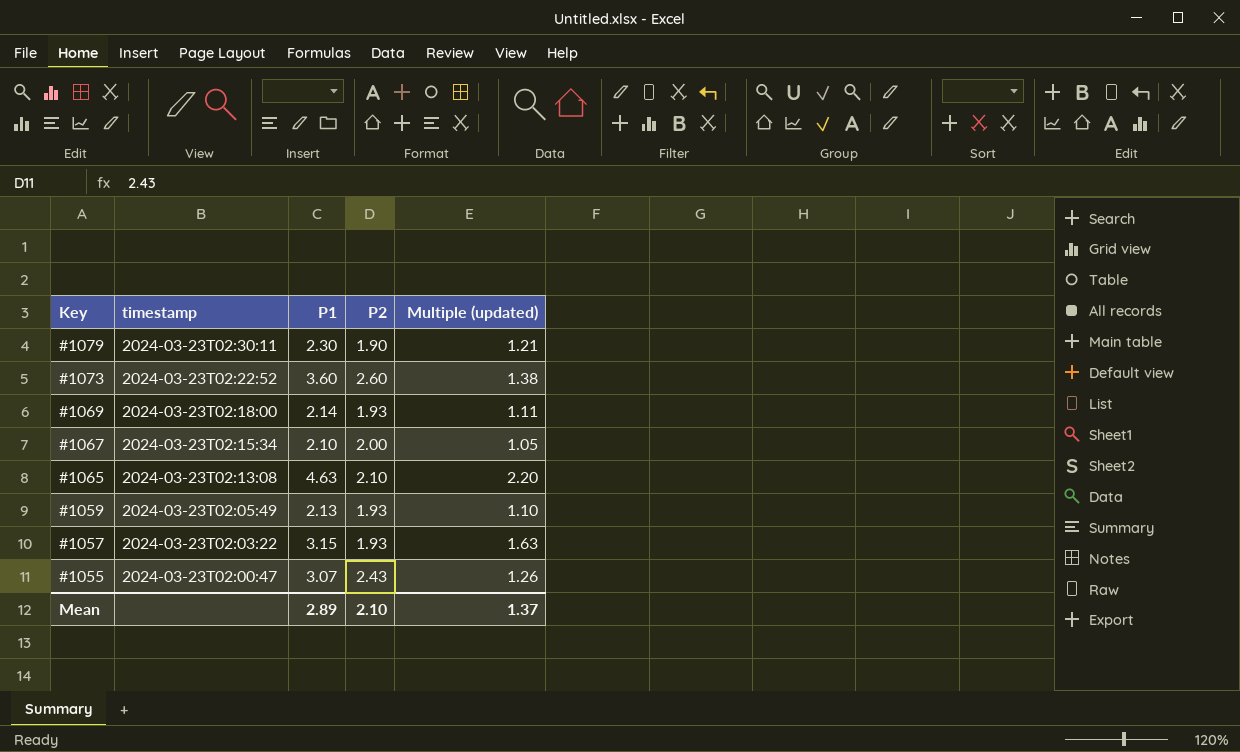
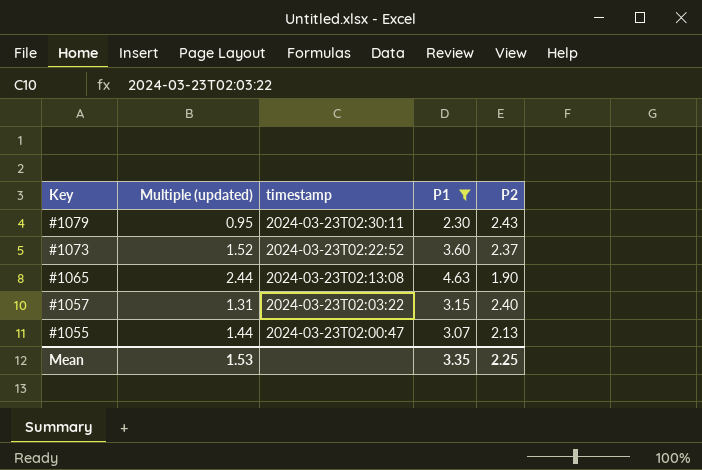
filter: none -> P1 >= 2.30
column Multiple (updated) | position: 5 -> 2
#1079 | Multiple (updated): 1.21 -> 0.95
#1079 | P2: 1.90 -> 2.43
#1073 | Multiple (updated): 1.38 -> 1.52
#1073 | P2: 2.60 -> 2.37
#1065 | Multiple (updated): 2.20 -> 2.44
#1065 | P2: 2.10 -> 1.90
#1057 | Multiple (updated): 1.63 -> 1.31
#1057 | P2: 1.93 -> 2.40
#1055 | Multiple (updated): 1.26 -> 1.44
#1055 | P2: 2.43 -> 2.13
Mean | Multiple (updated): 1.37 -> 1.53
Mean | P1: 2.89 -> 3.35
Mean | P2: 2.10 -> 2.25

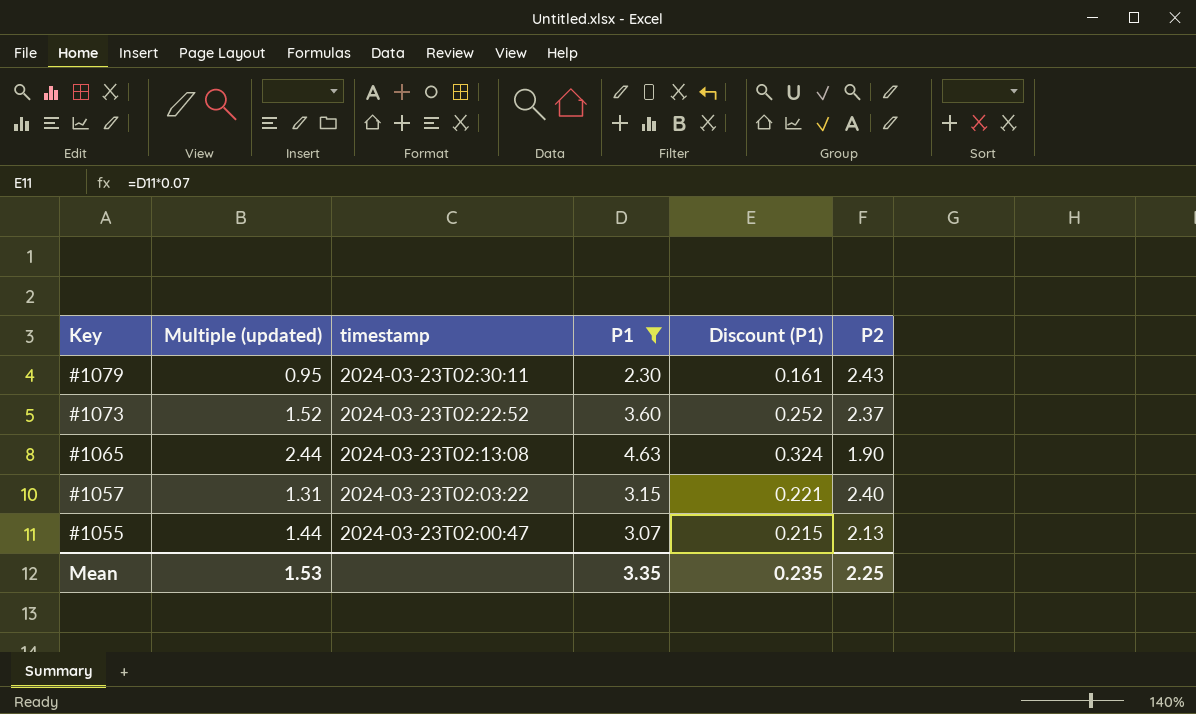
column Discount (P1) | formula: none -> [P1] * 0.07

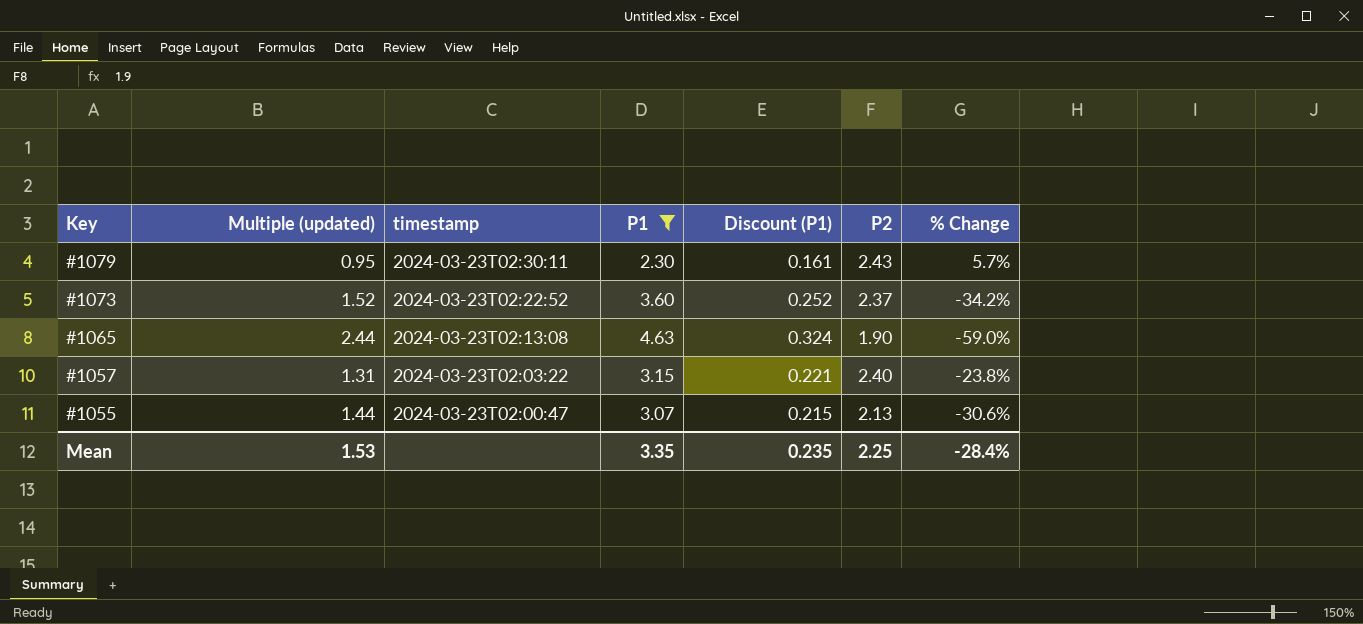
column % Change | formula: none -> ([P2] - [P1]) / [P1]

